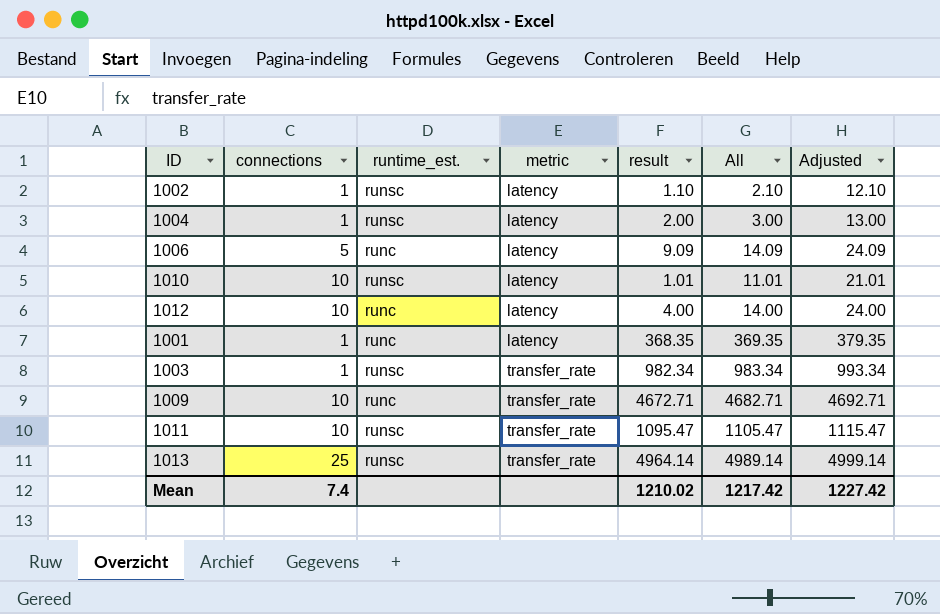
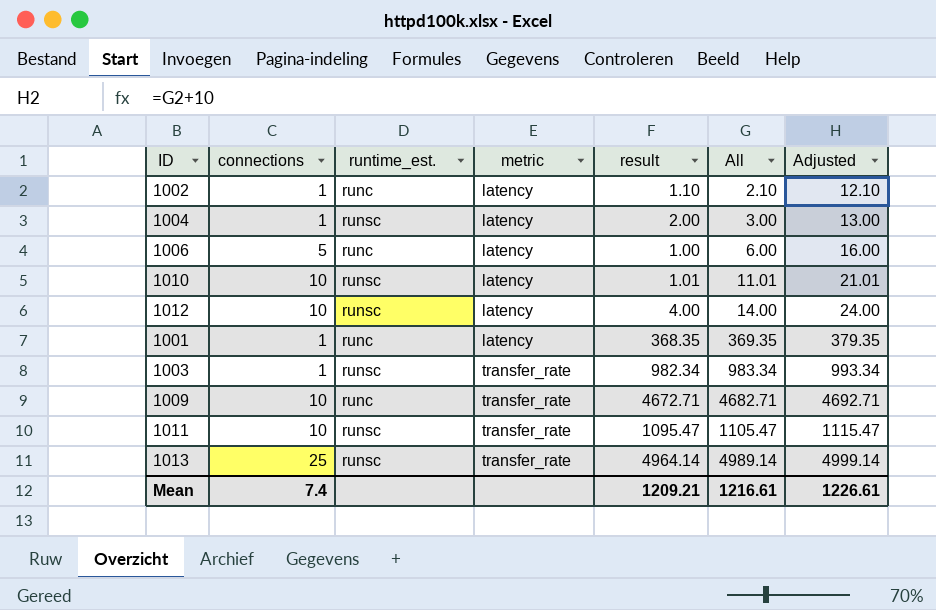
1002 | runtime_est.: runsc -> runc
1006 | result: 9.09 -> 1.00
1006 | All: 14.09 -> 6.00
1006 | Adjusted: 24.09 -> 16.00
1012 | runtime_est.: runc -> runsc
Mean | result: 1210.02 -> 1209.21
Mean | All: 1217.42 -> 1216.61
Mean | Adjusted: 1227.42 -> 1226.61

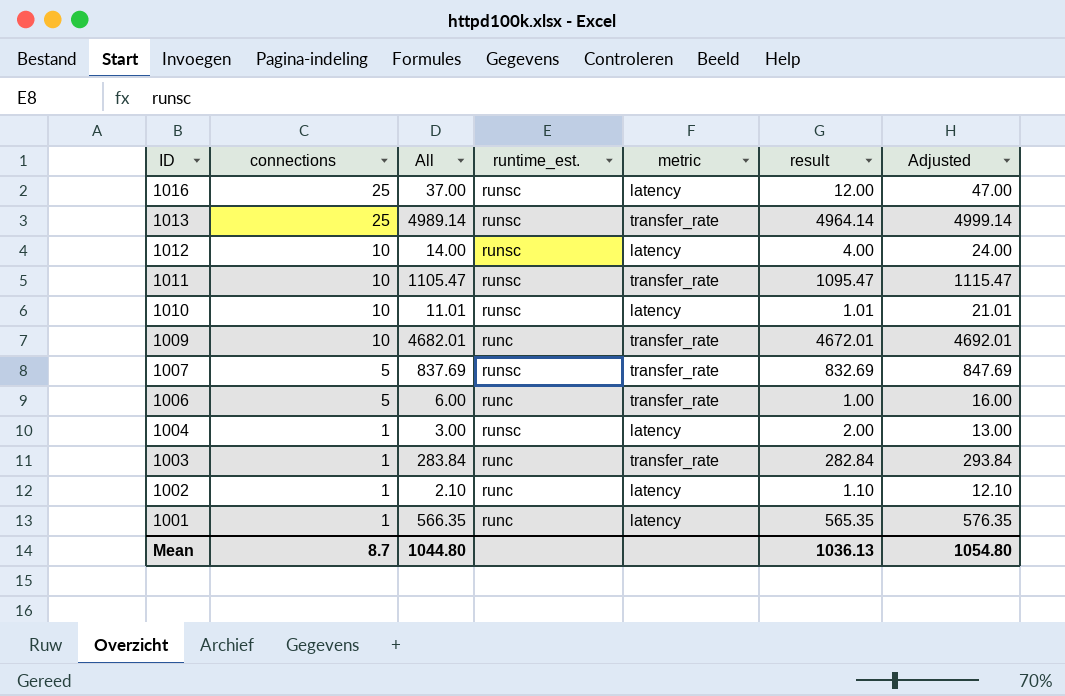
row order: metric ascending -> ID descending
column All | position: 6 -> 3
row 1016: none -> 25 | 37.00 | runsc | latency | 12.00 | 47.00
1009 | All: 4682.71 -> 4682.01
1009 | result: 4672.71 -> 4672.01
1009 | Adjusted: 4692.71 -> 4692.01
row 1007: none -> 5 | 837.69 | runsc | transfer_rate | 832.69 | 847.69
1006 | metric: latency -> transfer_rate
1003 | All: 983.34 -> 283.84
1003 | runtime_est.: runsc -> runc
1003 | result: 982.34 -> 282.84
1003 | Adjusted: 993.34 -> 293.84
1001 | All: 369.35 -> 566.35
1001 | result: 368.35 -> 565.35
1001 | Adjusted: 379.35 -> 576.35
Mean | connections: 7.4 -> 8.7
Mean | All: 1216.61 -> 1044.80
Mean | result: 1209.21 -> 1036.13
Mean | Adjusted: 1226.61 -> 1054.80

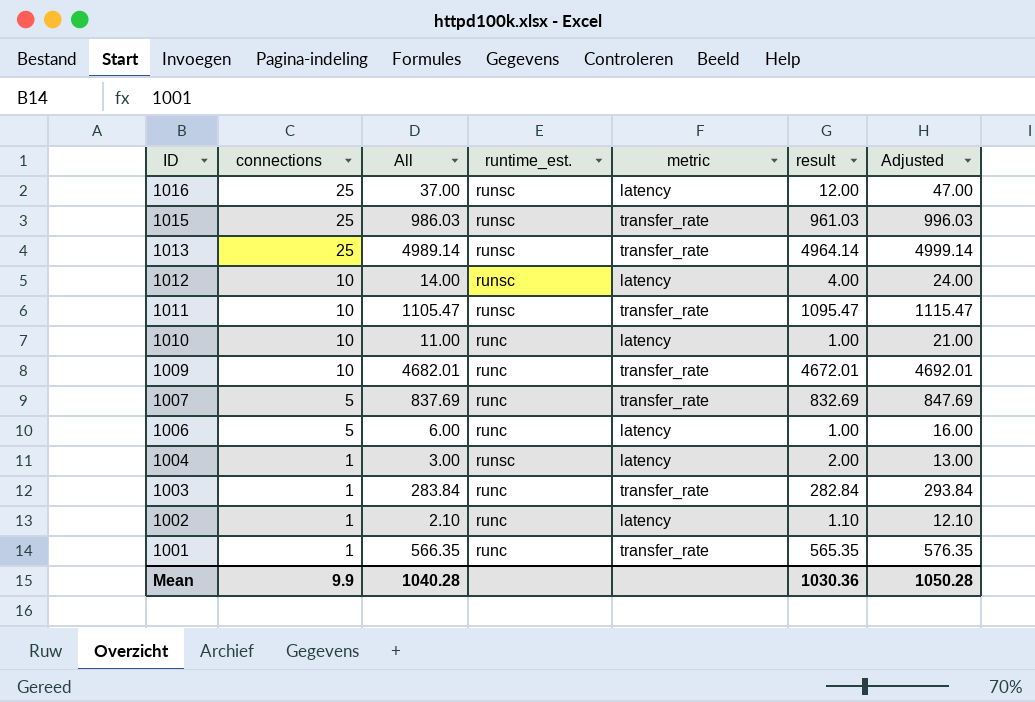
row 1015: none -> 25 | 986.03 | runsc | transfer_rate | 961.03 | 996.03
1010 | All: 11.01 -> 11.00
1010 | runtime_est.: runsc -> runc
1010 | result: 1.01 -> 1.00
1010 | Adjusted: 21.01 -> 21.00
1007 | runtime_est.: runsc -> runc
1006 | metric: transfer_rate -> latency
1001 | metric: latency -> transfer_rate
Mean | connections: 8.7 -> 9.9
Mean | All: 1044.80 -> 1040.28
Mean | result: 1036.13 -> 1030.36
Mean | Adjusted: 1054.80 -> 1050.28

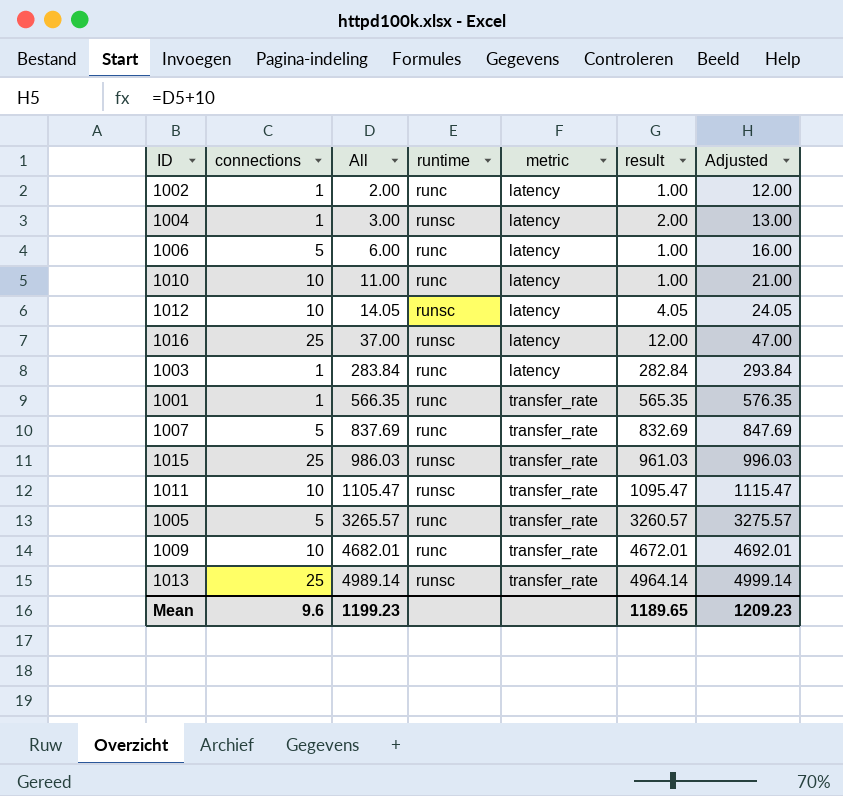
row order: ID descending -> All ascending
column name: runtime_est. -> runtime
1002 | All: 2.10 -> 2.00
1002 | result: 1.10 -> 1.00
1002 | Adjusted: 12.10 -> 12.00
1012 | All: 14.00 -> 14.05
1012 | result: 4.00 -> 4.05
1012 | Adjusted: 24.00 -> 24.05
1003 | metric: transfer_rate -> latency
row 1005: none -> 5 | 3265.57 | runc | transfer_rate | 3260.57 | 3275.57
Mean | connections: 9.9 -> 9.6
Mean | All: 1040.28 -> 1199.23
Mean | result: 1030.36 -> 1189.65
Mean | Adjusted: 1050.28 -> 1209.23

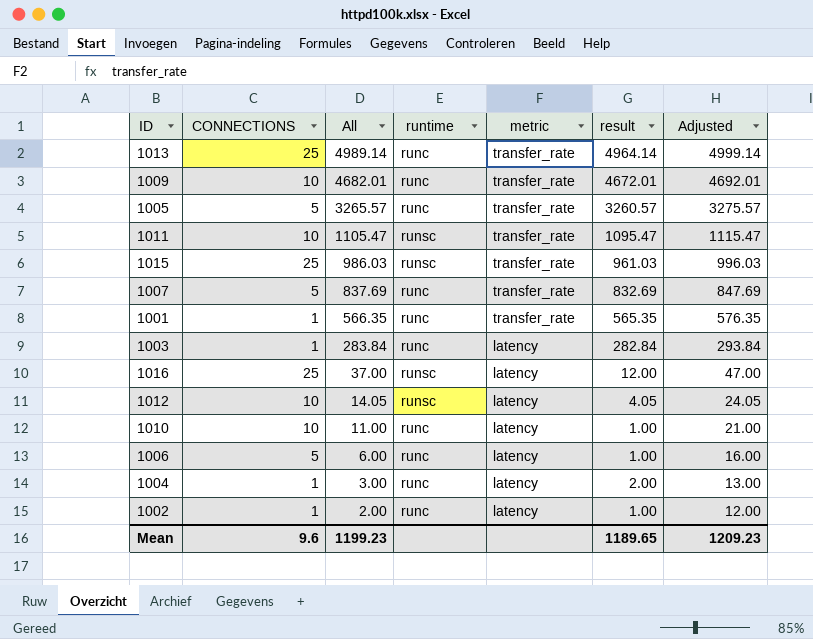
row order: All ascending -> All descending
column name: connections -> CONNECTIONS
1013 | runtime: runsc -> runc
1004 | runtime: runsc -> runc

